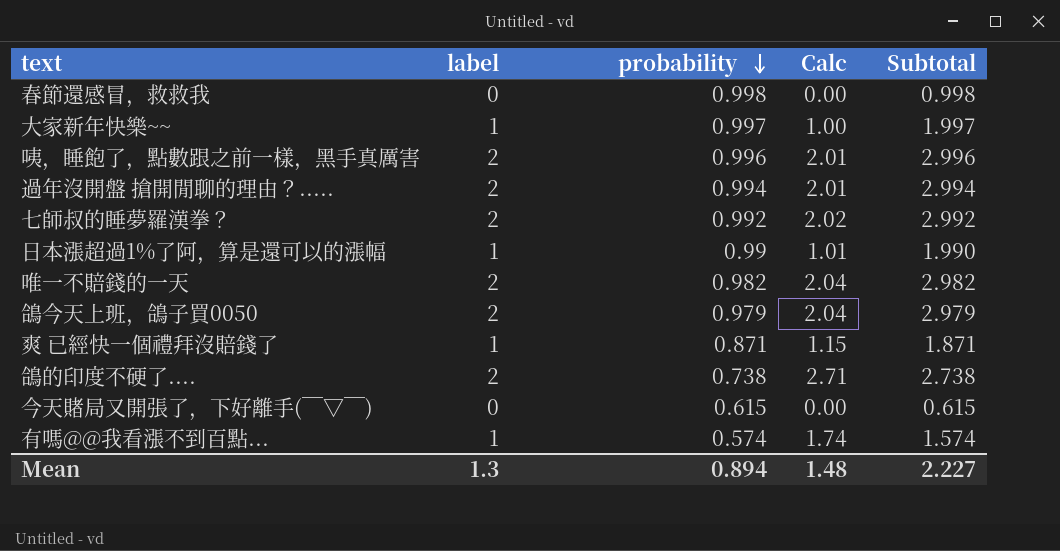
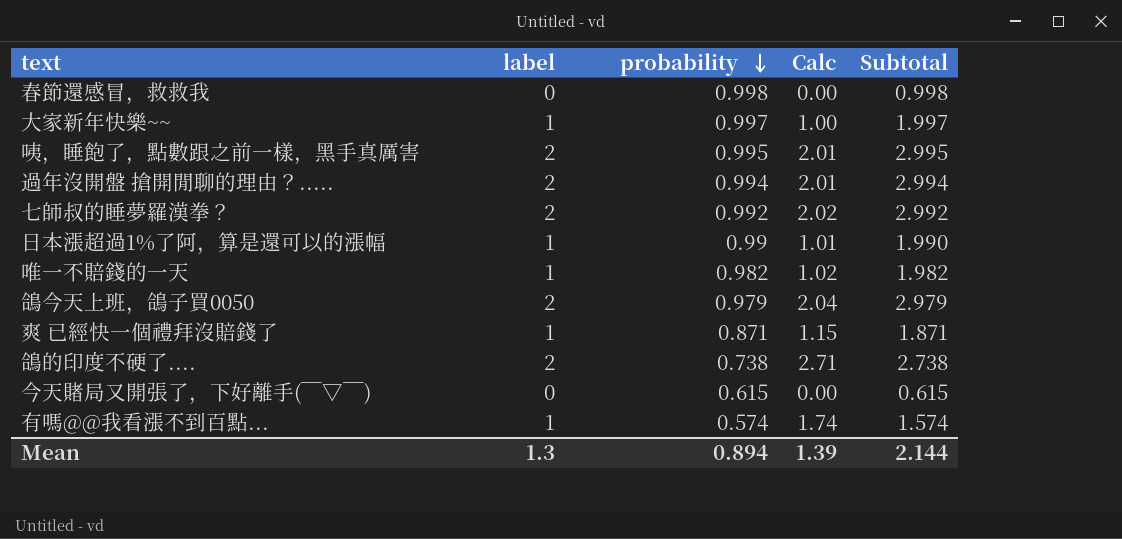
咦，睡飽了，點數跟之前一樣，黑手真厲害 | probability: 0.996 -> 0.995
咦，睡飽了，點數跟之前一樣，黑手真厲害 | Subtotal: 2.996 -> 2.995
唯一不賠錢的一天 | label: 2 -> 1
唯一不賠錢的一天 | Calc: 2.04 -> 1.02
唯一不賠錢的一天 | Subtotal: 2.982 -> 1.982
Mean | Calc: 1.48 -> 1.39
Mean | Subtotal: 2.227 -> 2.144

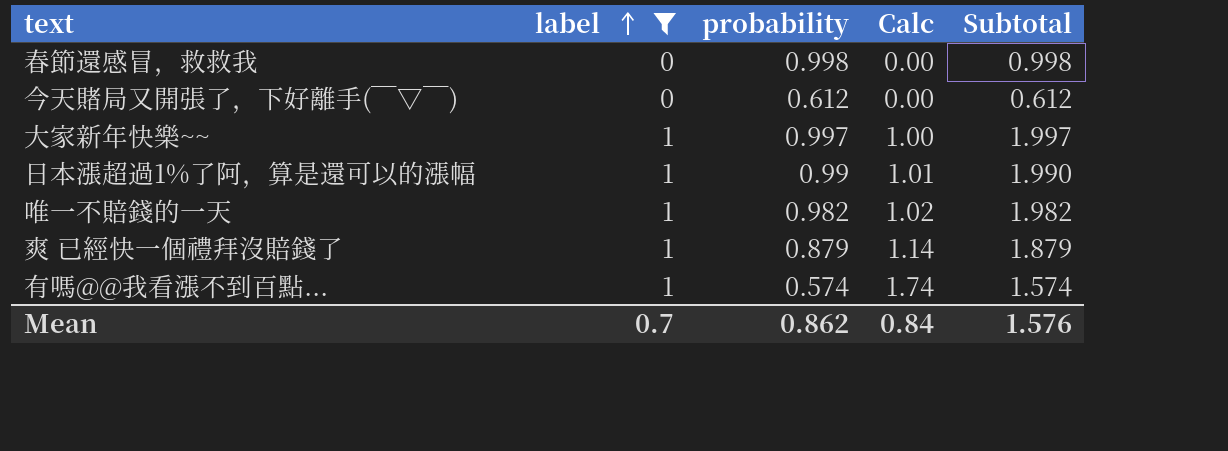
filter: none -> label != 2
row order: probability descending -> label ascending
今天賭局又開張了，下好離手(￣▽￣) | probability: 0.615 -> 0.612
今天賭局又開張了，下好離手(￣▽￣) | Subtotal: 0.615 -> 0.612
爽 已經快一個禮拜沒賠錢了 | probability: 0.871 -> 0.879
爽 已經快一個禮拜沒賠錢了 | Calc: 1.15 -> 1.14
爽 已經快一個禮拜沒賠錢了 | Subtotal: 1.871 -> 1.879
Mean | label: 1.3 -> 0.7
Mean | probability: 0.894 -> 0.862
Mean | Calc: 1.39 -> 0.84
Mean | Subtotal: 2.144 -> 1.576

